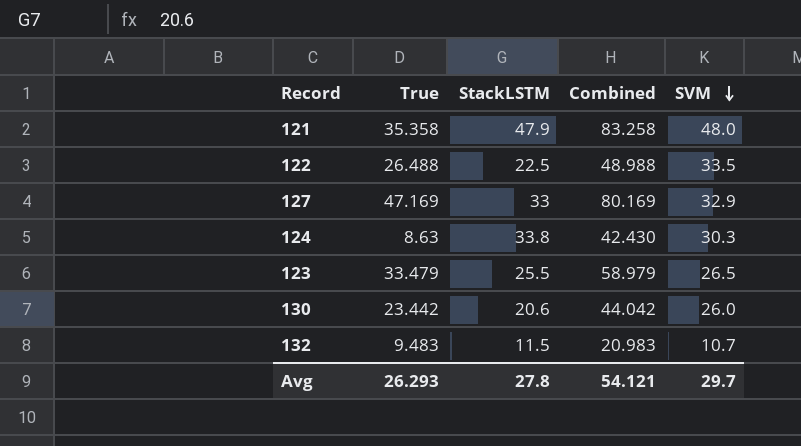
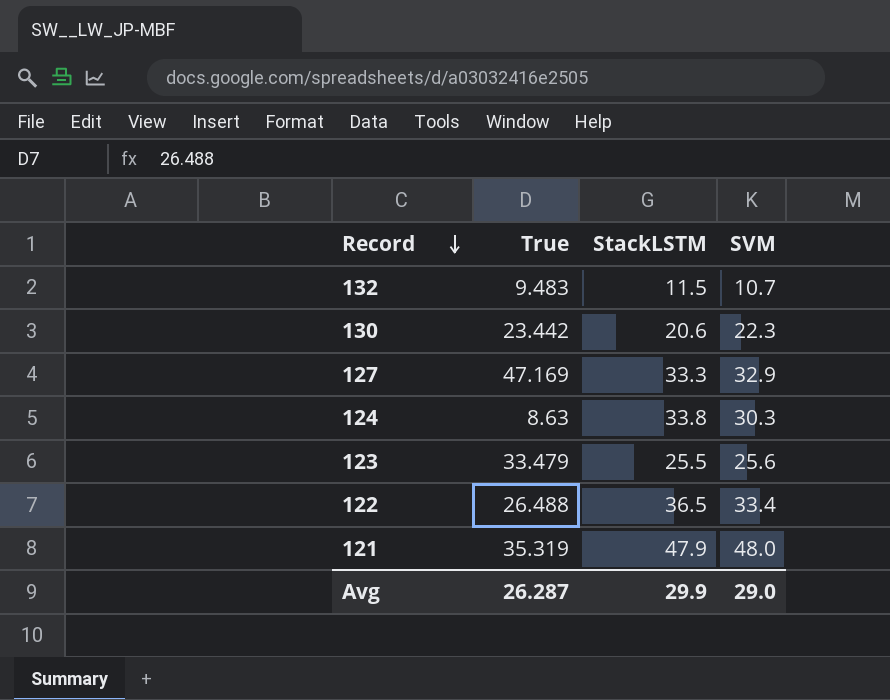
row order: SVM descending -> Record descending
column Combined | formula: [True] + [StackLSTM] -> none
130 | SVM: 26.0 -> 22.3
127 | StackLSTM: 33 -> 33.3
123 | SVM: 26.5 -> 25.6
122 | StackLSTM: 22.5 -> 36.5
122 | SVM: 33.5 -> 33.4
121 | True: 35.358 -> 35.319
Avg | True: 26.293 -> 26.287
Avg | StackLSTM: 27.8 -> 29.9
Avg | SVM: 29.7 -> 29.0

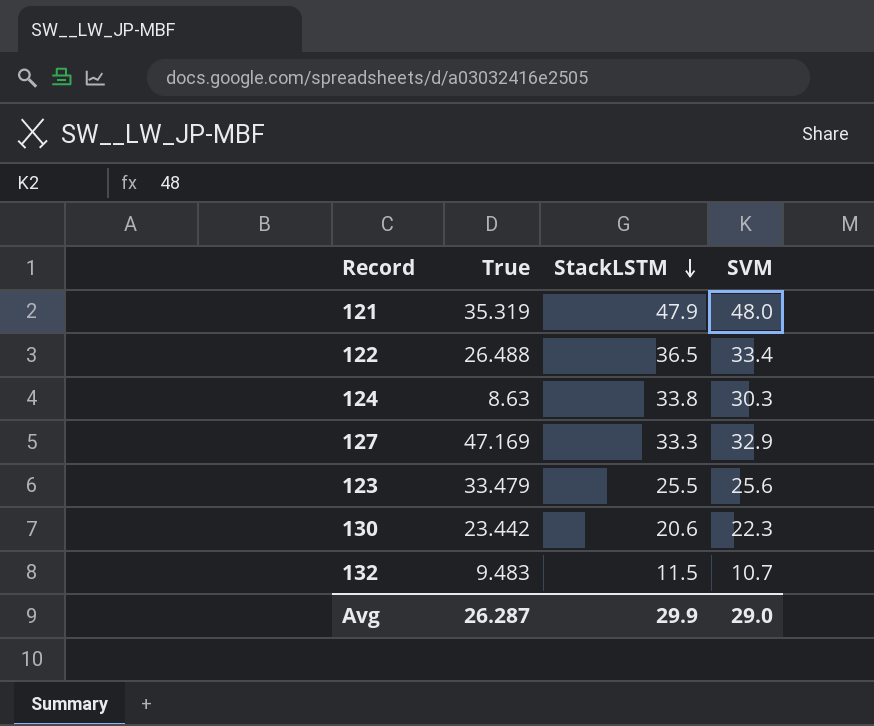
row order: Record descending -> StackLSTM descending

